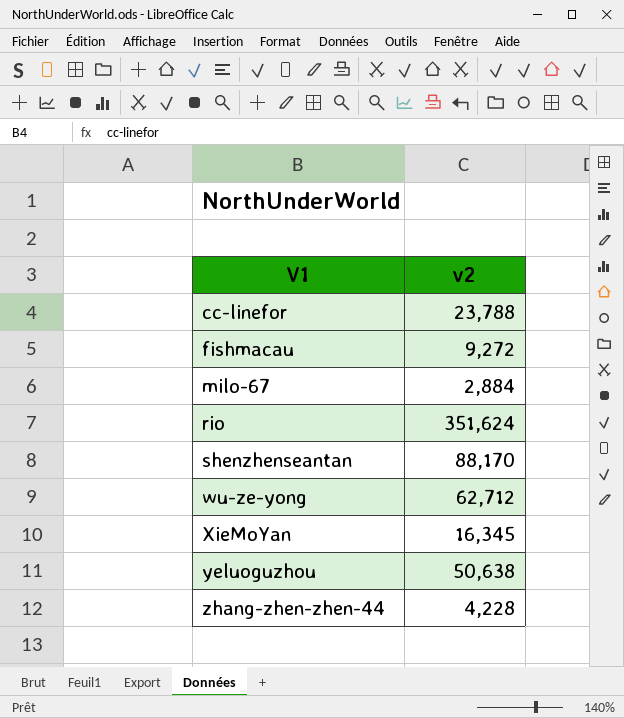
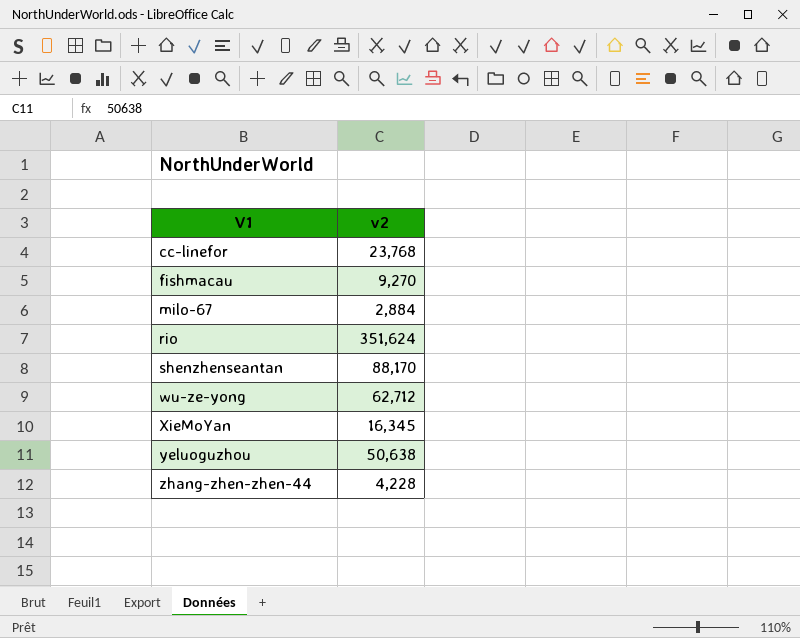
cc-linefor | v2: 23,788 -> 23,768
fishmacau | v2: 9,272 -> 9,270

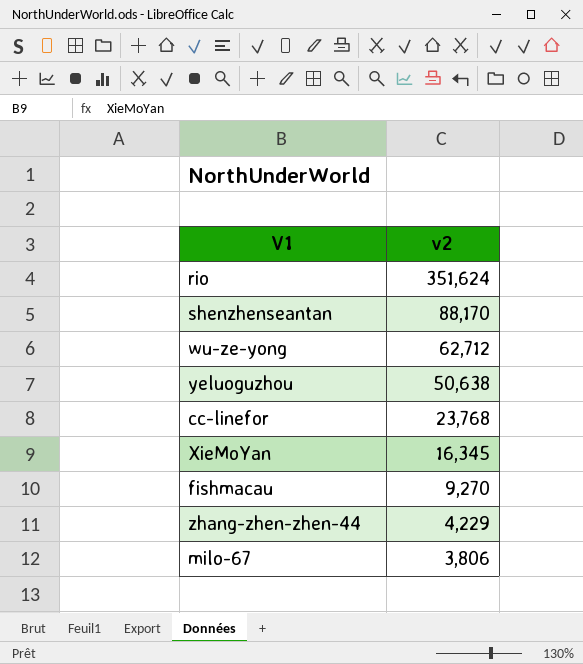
row order: V1 ascending -> v2 descending
zhang-zhen-zhen-44 | v2: 4,228 -> 4,229
milo-67 | v2: 2,884 -> 3,806

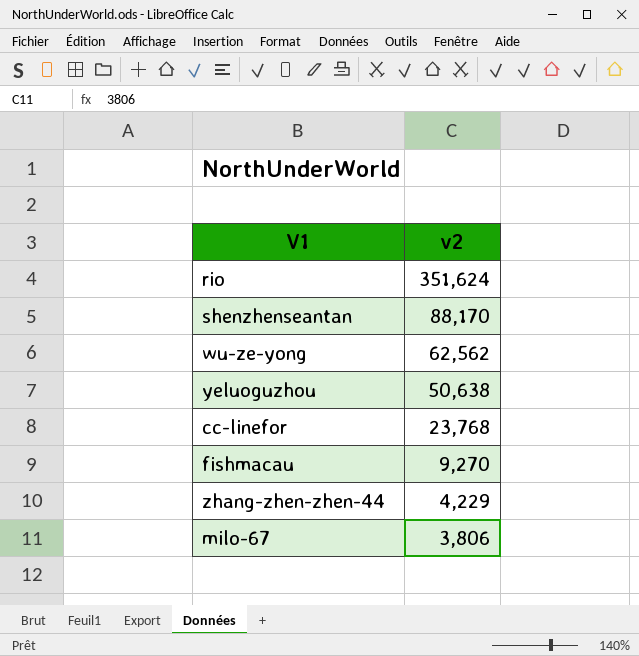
row XieMoYan: 16,345 -> none
wu-ze-yong | v2: 62,712 -> 62,562

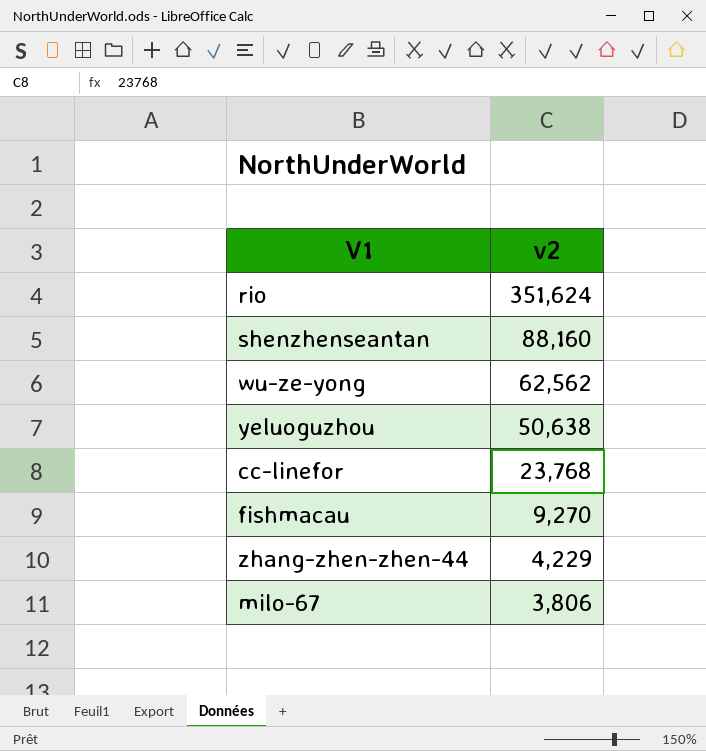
shenzhenseantan | v2: 88,170 -> 88,160

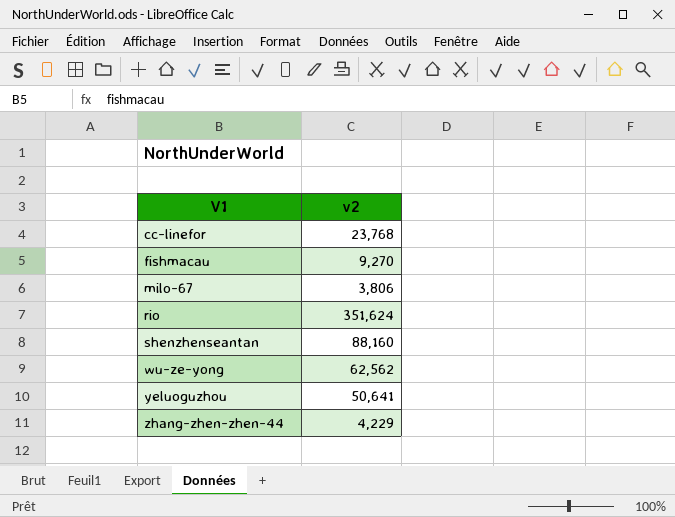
row order: v2 descending -> V1 ascending
yeluoguzhou | v2: 50,638 -> 50,641

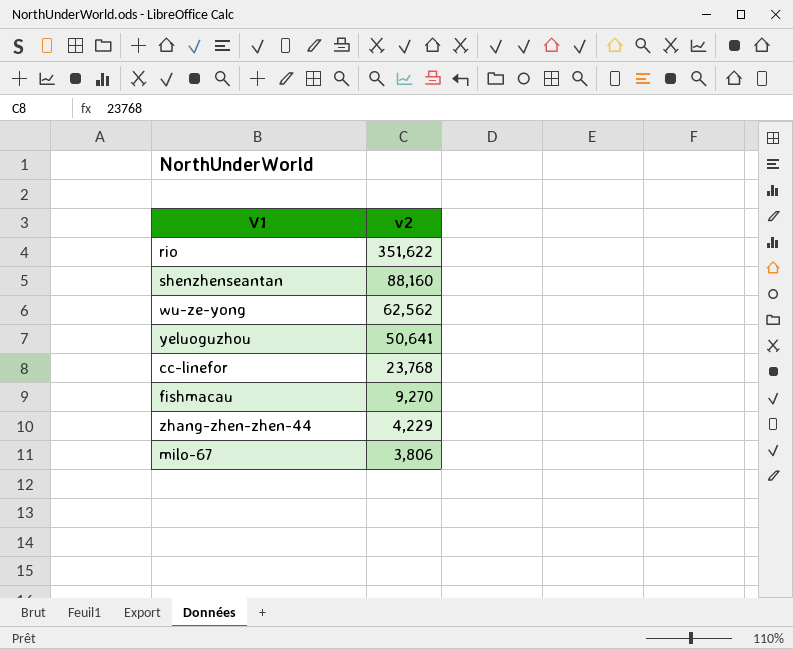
row order: V1 ascending -> v2 descending
rio | v2: 351,624 -> 351,622

